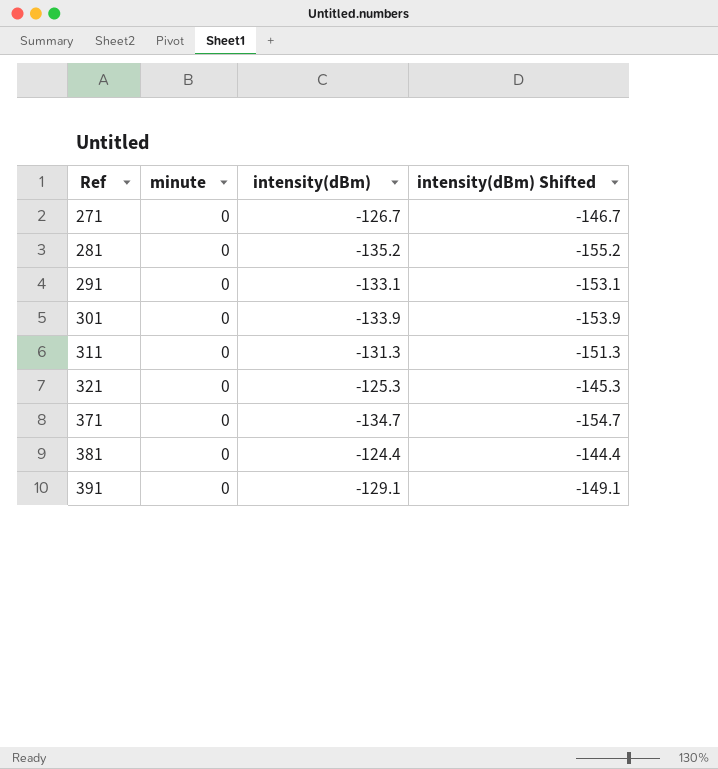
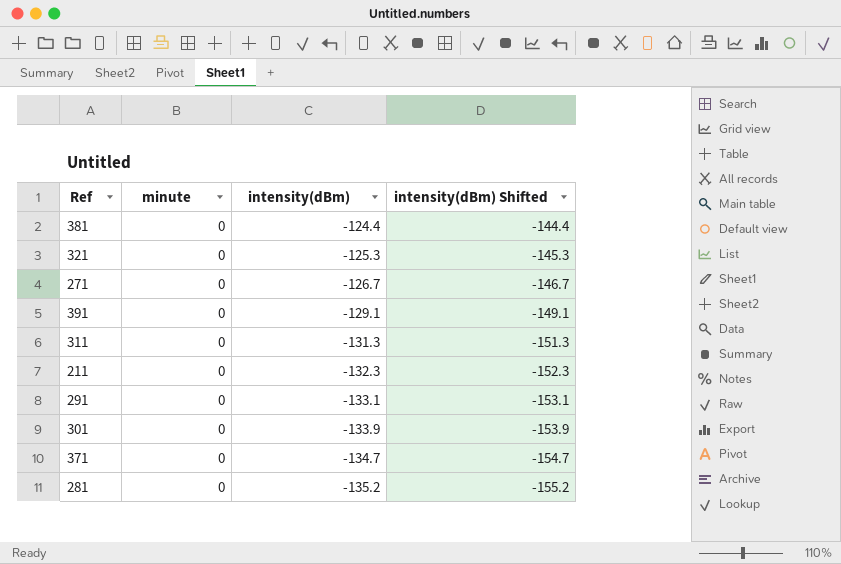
row order: Ref ascending -> intensity(dBm) descending
row 211: none -> 0 | -132.3 | -152.3

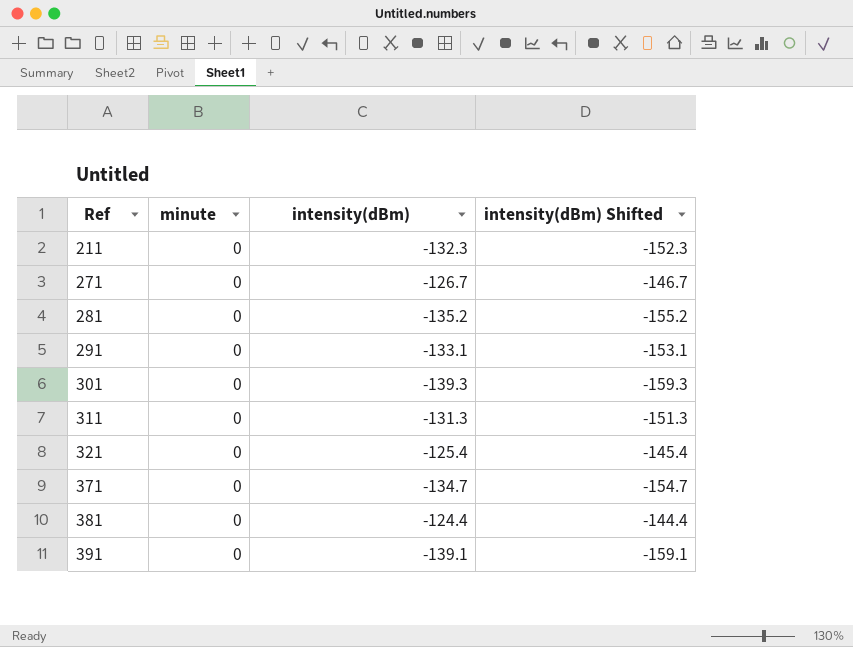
row order: intensity(dBm) descending -> Ref ascending
301 | intensity(dBm): -133.9 -> -139.3
301 | intensity(dBm) Shifted: -153.9 -> -159.3
321 | intensity(dBm): -125.3 -> -125.4
321 | intensity(dBm) Shifted: -145.3 -> -145.4
391 | intensity(dBm): -129.1 -> -139.1
391 | intensity(dBm) Shifted: -149.1 -> -159.1

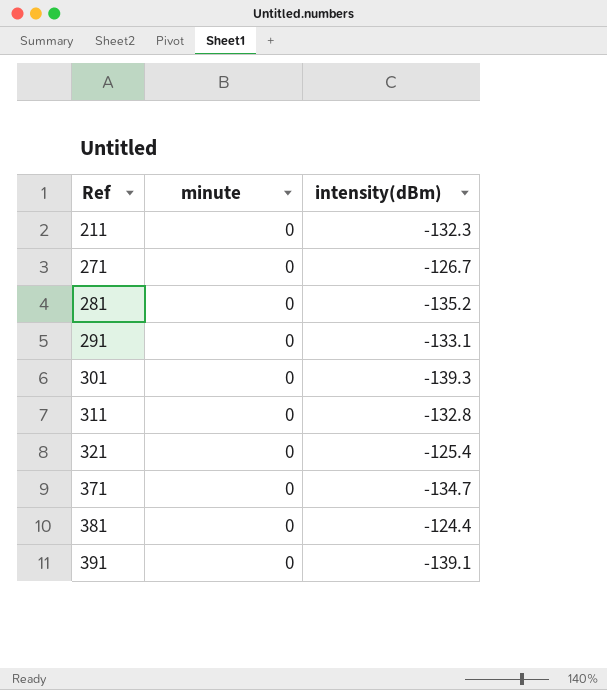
column intensity(dBm) Shifted | formula: [intensity(dBm)] - 20 -> none
311 | intensity(dBm): -131.3 -> -132.8

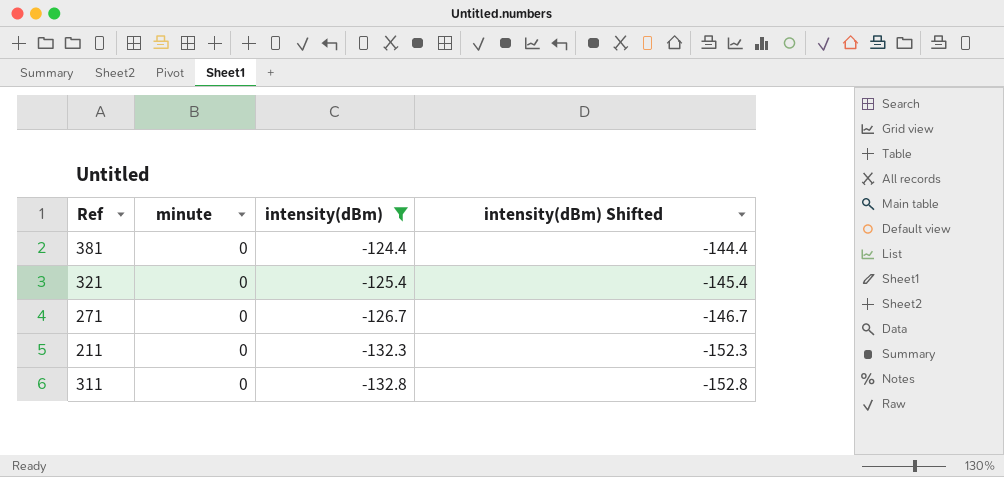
filter: none -> intensity(dBm) >= -132.8
row order: Ref ascending -> intensity(dBm) descending
column intensity(dBm) Shifted | formula: none -> [intensity(dBm)] - 20

